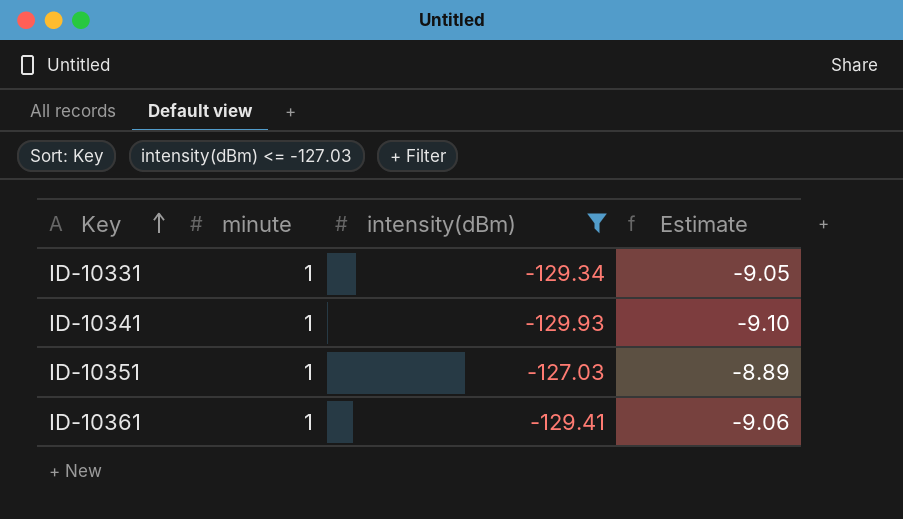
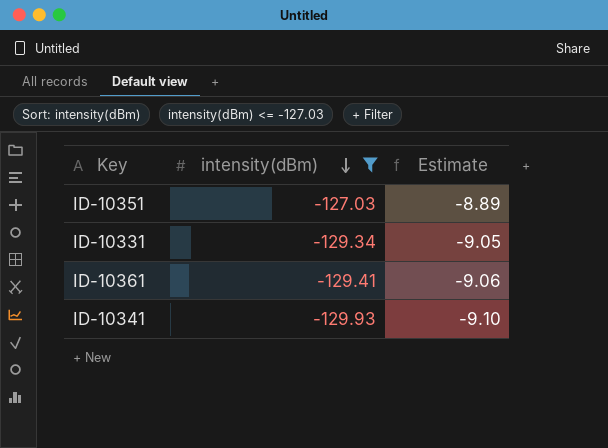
row order: Key ascending -> intensity(dBm) descending
column minute | position: 2 -> none

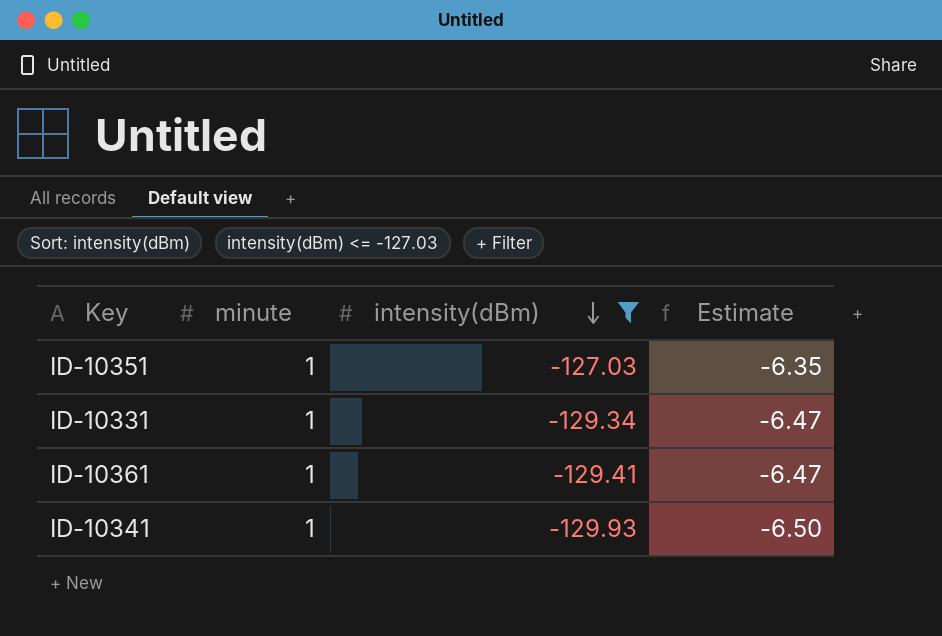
column minute | position: none -> 2
column Estimate | formula: [intensity(dBm)] * 0.07 -> [intensity(dBm)] * 0.05

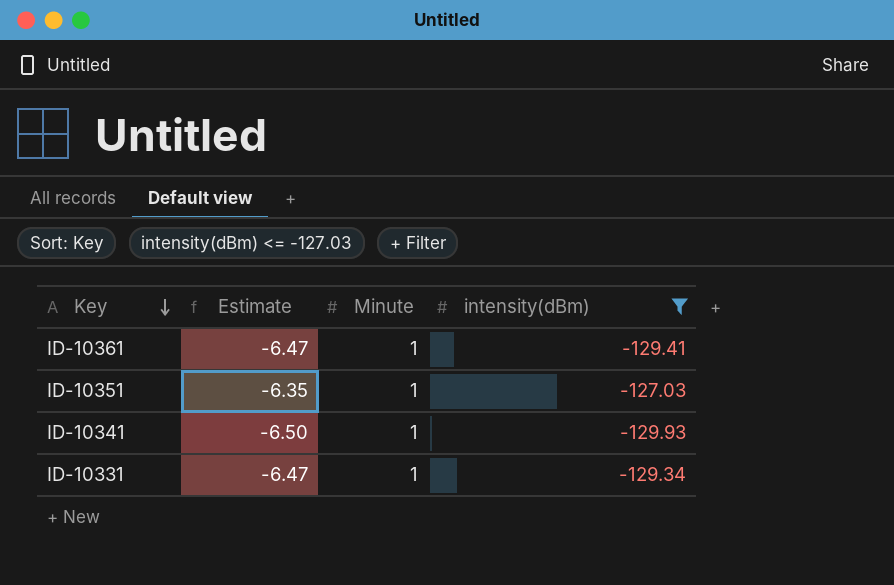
row order: intensity(dBm) descending -> Key descending
column Estimate | position: 4 -> 2
column name: minute -> Minute

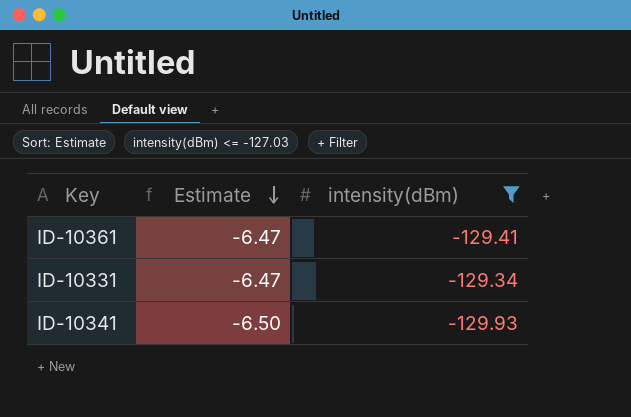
row order: Key descending -> Estimate descending
column Minute | position: 3 -> none
row ID-10351: -6.35 | 1 | -127.03 -> none

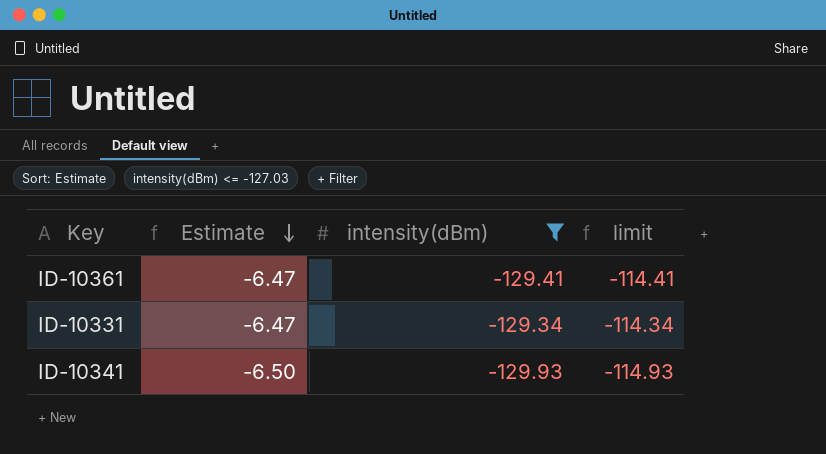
column limit | formula: none -> [intensity(dBm)] + 15

